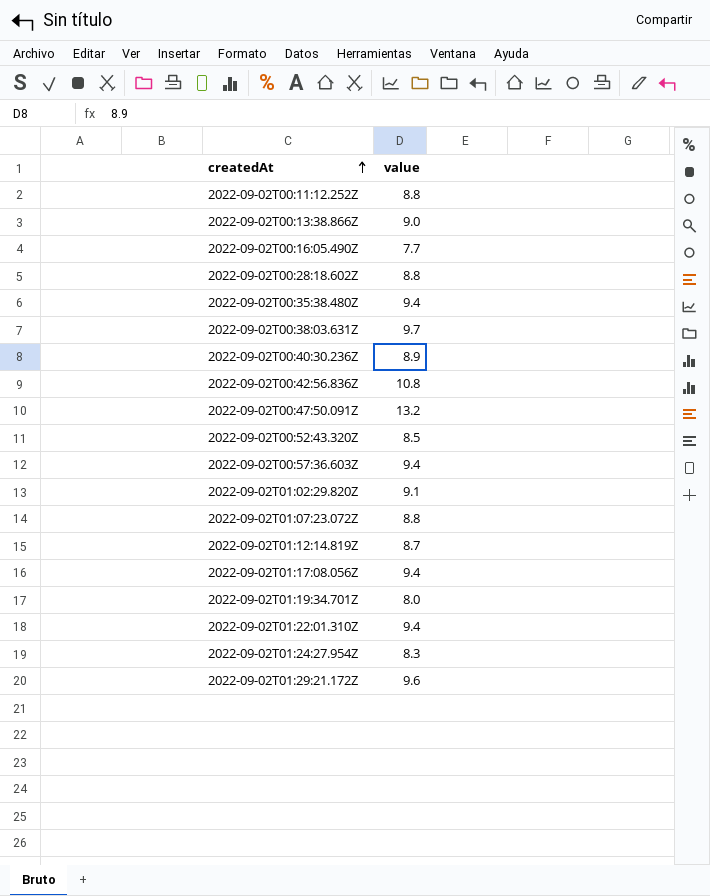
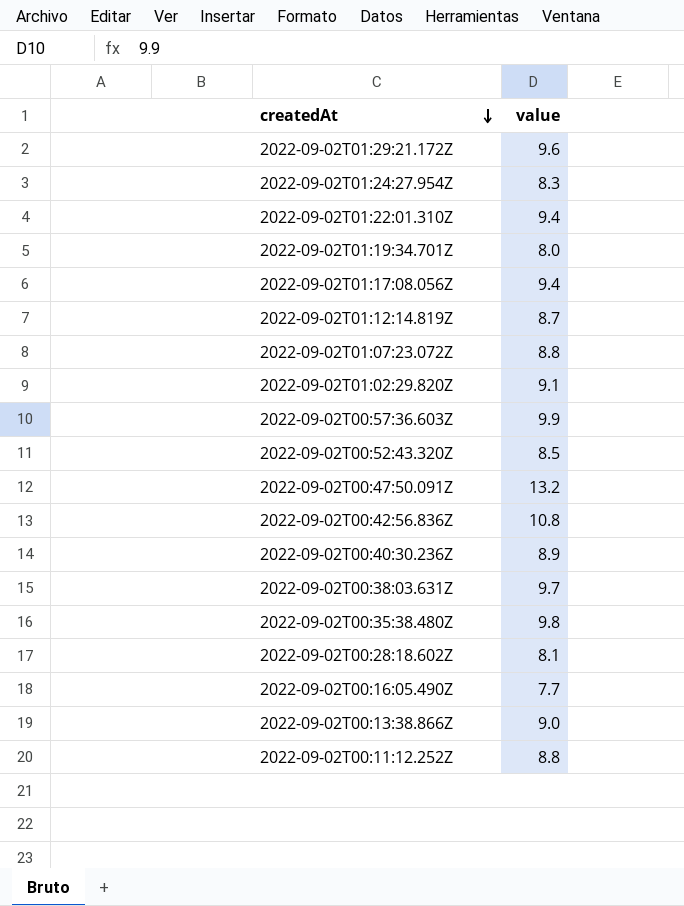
row order: createdAt ascending -> createdAt descending
2022-09-02T00:57:36.603Z | value: 9.4 -> 9.9
2022-09-02T00:35:38.480Z | value: 9.4 -> 9.8
2022-09-02T00:28:18.602Z | value: 8.8 -> 8.1

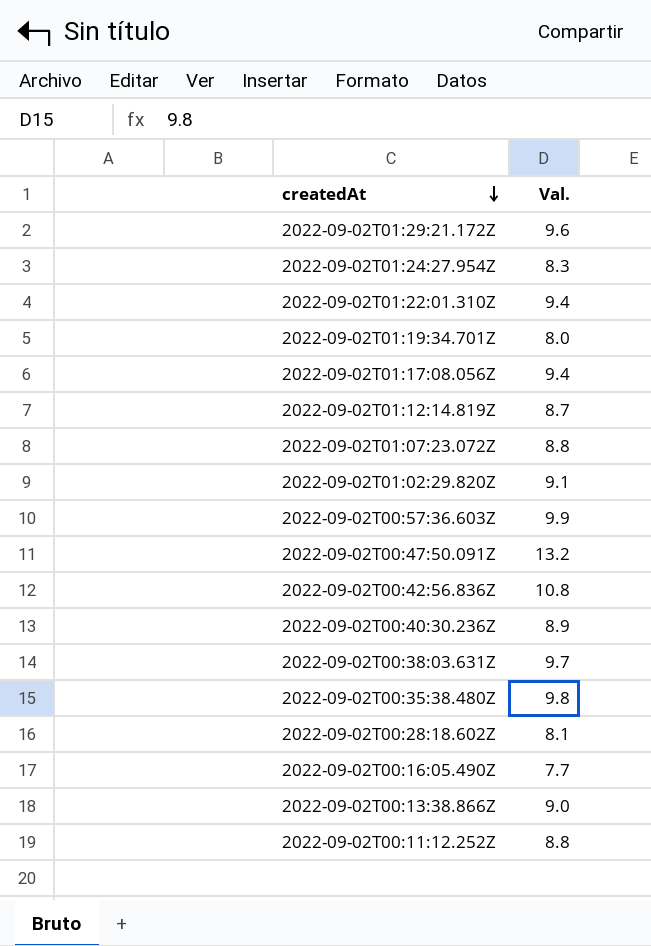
column name: value -> Val.
row 2022-09-02T00:52:43.320Z: 8.5 -> none

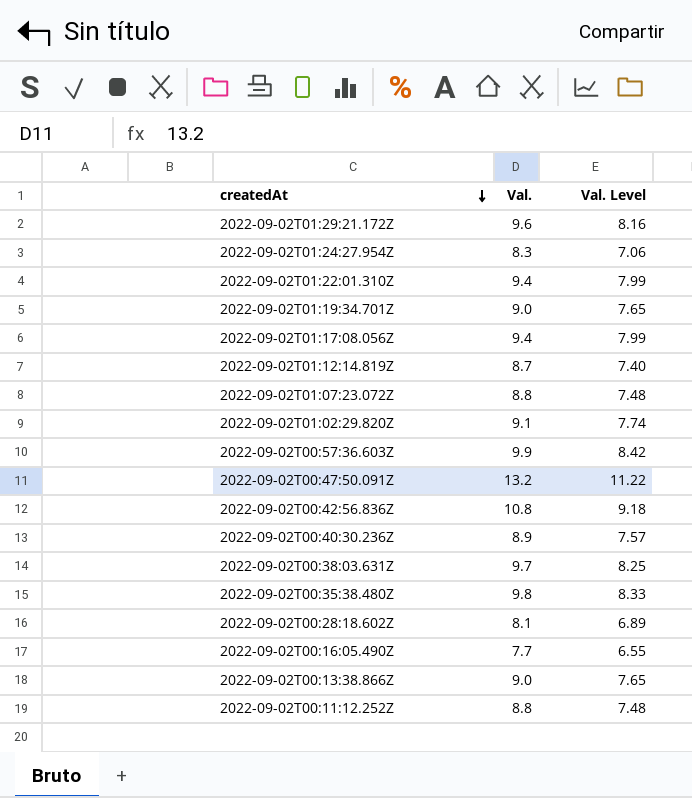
column Val. Level | formula: none -> [Val.] * 0.85
2022-09-02T01:19:34.701Z | Val.: 8.0 -> 9.0

